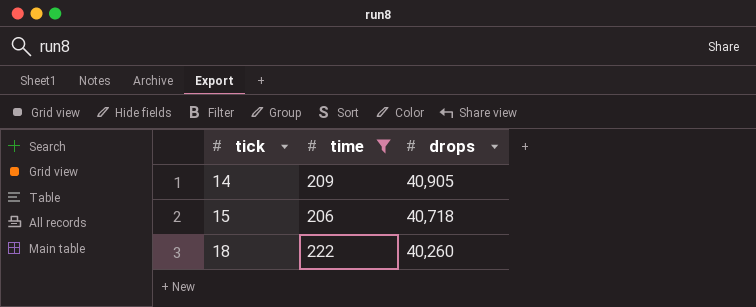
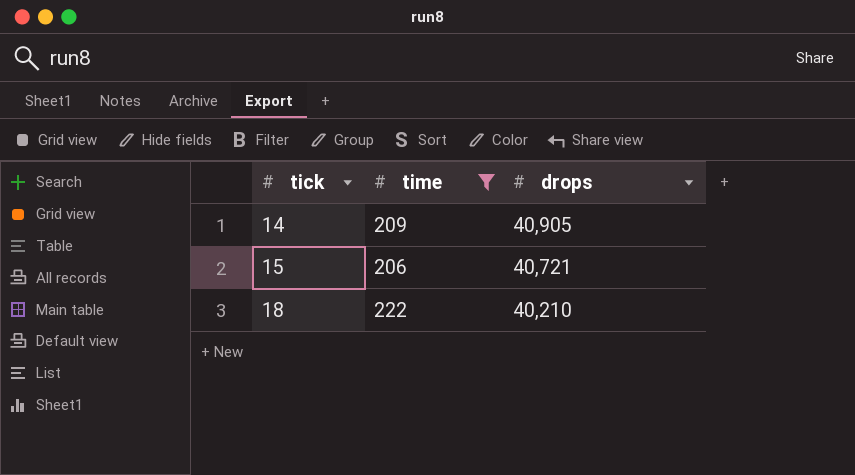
15 | drops: 40,718 -> 40,721
18 | drops: 40,260 -> 40,210

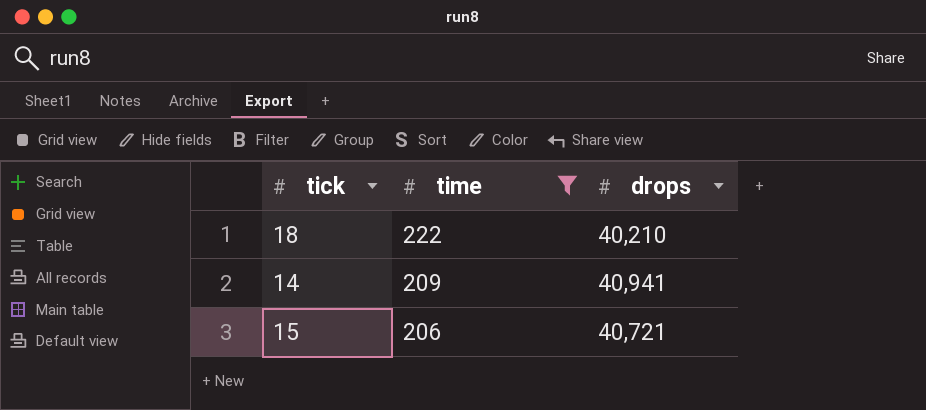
row order: tick ascending -> time descending
14 | drops: 40,905 -> 40,941

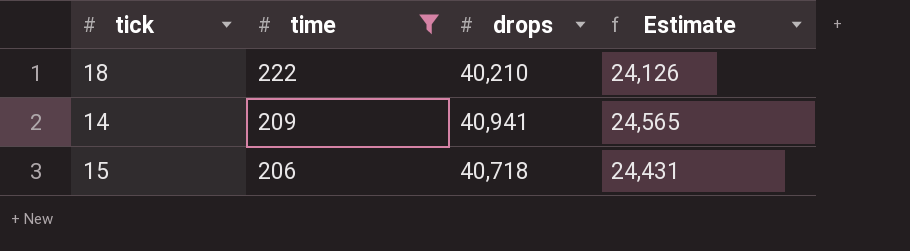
column Estimate | formula: none -> [drops] * 0.6
15 | drops: 40,721 -> 40,718

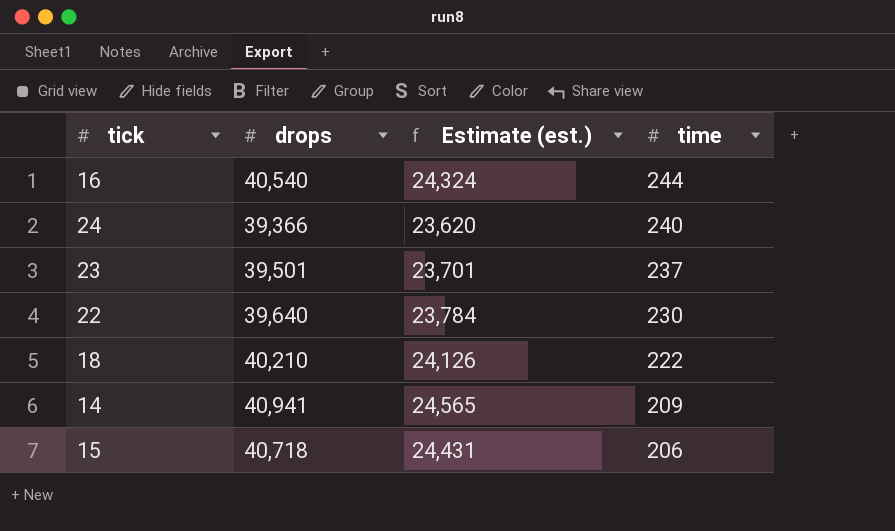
filter: time <= 222 -> none
column name: Estimate -> Estimate (est.)
column time | position: 2 -> 4

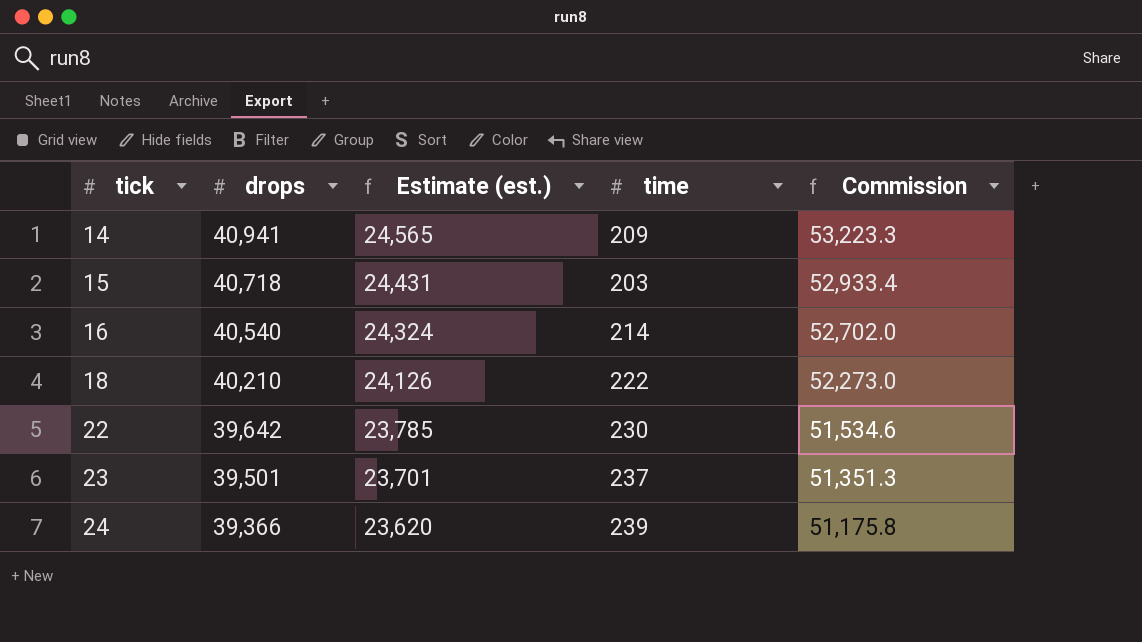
row order: time descending -> tick ascending
column Commission | formula: none -> [drops] * 1.3
15 | time: 206 -> 203
16 | time: 244 -> 214
22 | drops: 39,640 -> 39,642
22 | Estimate (est.): 23,784 -> 23,785
24 | time: 240 -> 239

